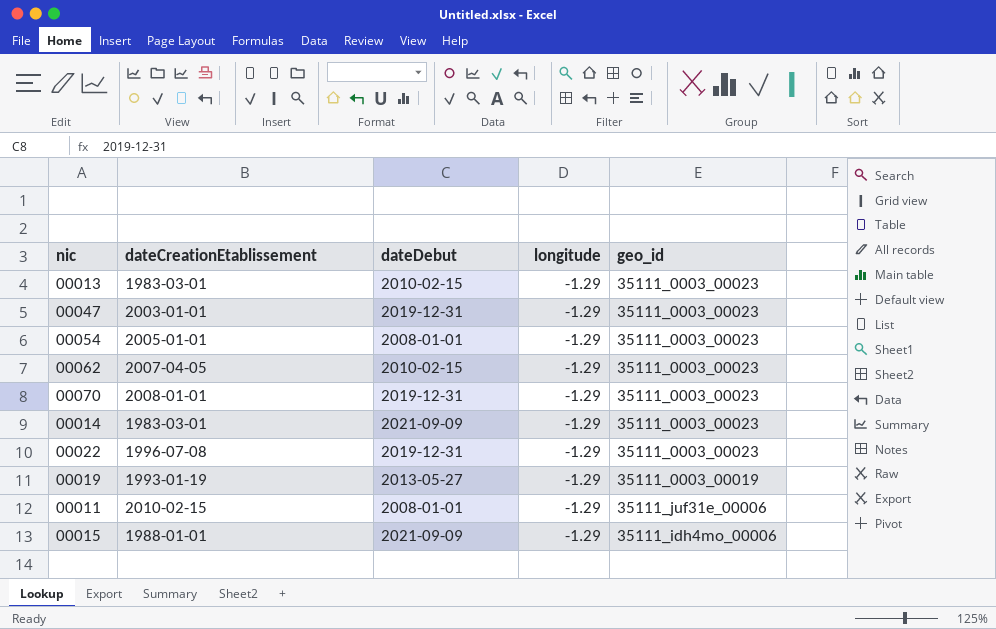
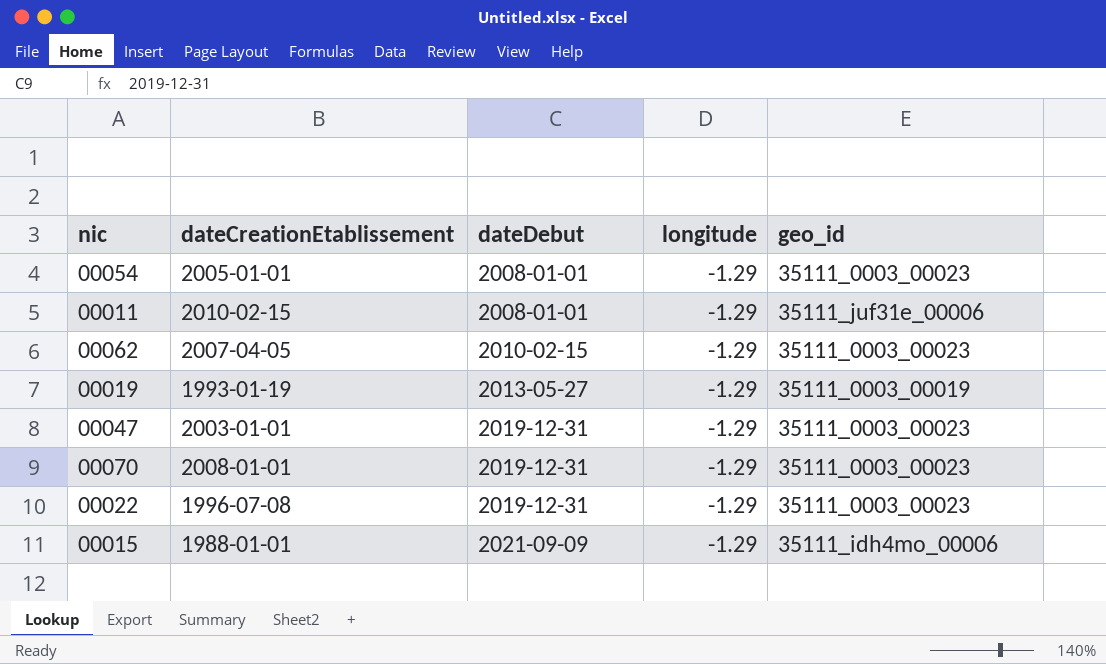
row order: none -> dateDebut ascending
row 00013: 1983-03-01 | 2010-02-15 | -1.29 | 35111_0003_00023 -> none
row 00014: 1983-03-01 | 2021-09-09 | -1.29 | 35111_0003_00023 -> none

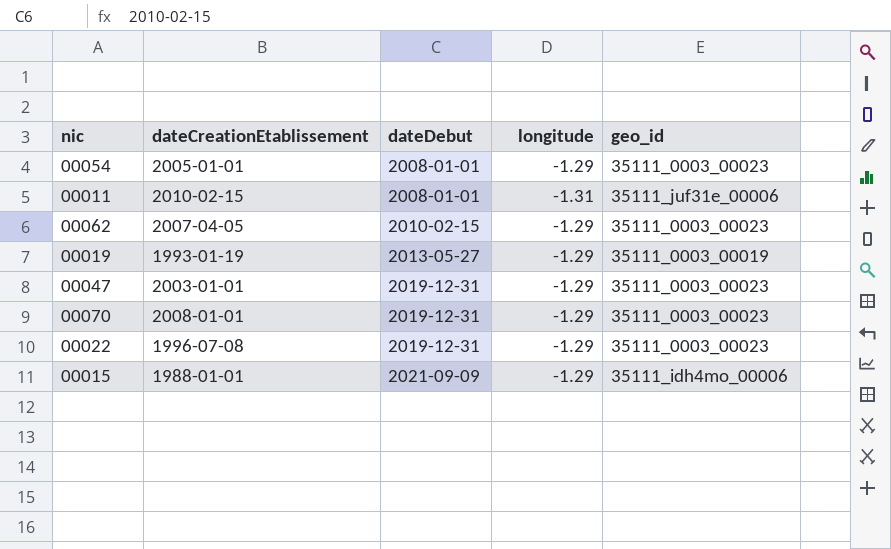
00011 | longitude: -1.29 -> -1.31

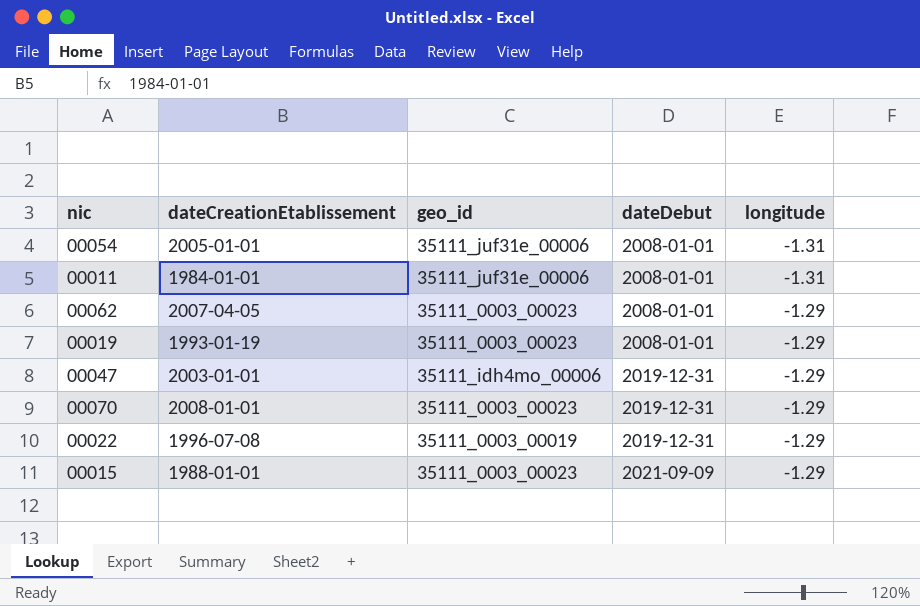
column geo_id | position: 5 -> 3
00054 | geo_id: 35111_0003_00023 -> 35111_juf31e_00006
00054 | longitude: -1.29 -> -1.31
00011 | dateCreationEtablissement: 2010-02-15 -> 1984-01-01
00062 | dateDebut: 2010-02-15 -> 2008-01-01
00019 | geo_id: 35111_0003_00019 -> 35111_0003_00023
00019 | dateDebut: 2013-05-27 -> 2008-01-01
00047 | geo_id: 35111_0003_00023 -> 35111_idh4mo_00006
00022 | geo_id: 35111_0003_00023 -> 35111_0003_00019
00015 | geo_id: 35111_idh4mo_00006 -> 35111_0003_00023

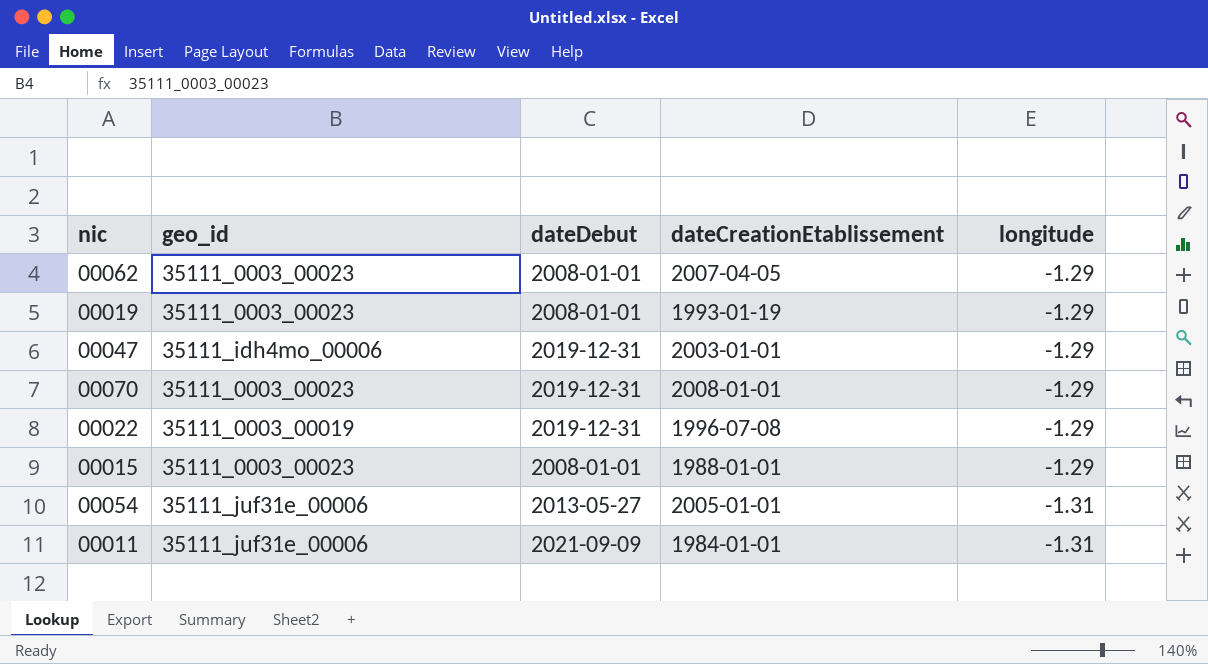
row order: dateDebut ascending -> longitude descending
column dateCreationEtablissement | position: 2 -> 4
00015 | dateDebut: 2021-09-09 -> 2008-01-01
00054 | dateDebut: 2008-01-01 -> 2013-05-27
00011 | dateDebut: 2008-01-01 -> 2021-09-09

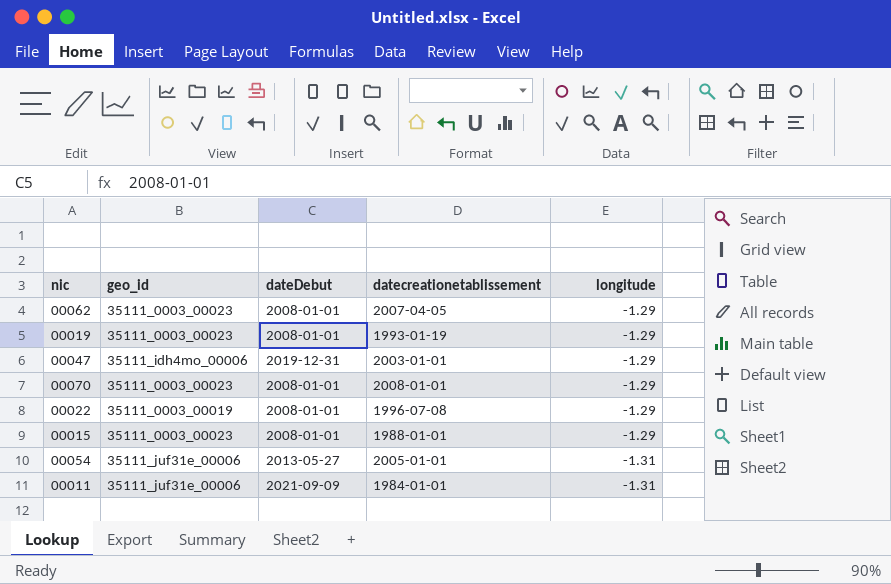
column name: dateCreationEtablissement -> datecreationetablissement
00070 | dateDebut: 2019-12-31 -> 2008-01-01
00022 | dateDebut: 2019-12-31 -> 2008-01-01

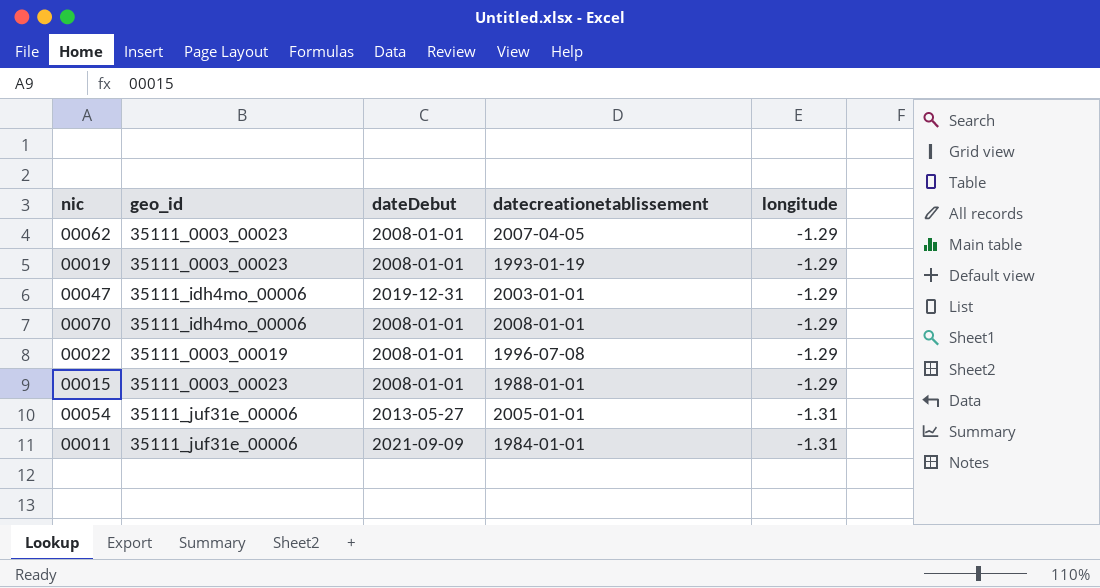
00070 | geo_id: 35111_0003_00023 -> 35111_idh4mo_00006

